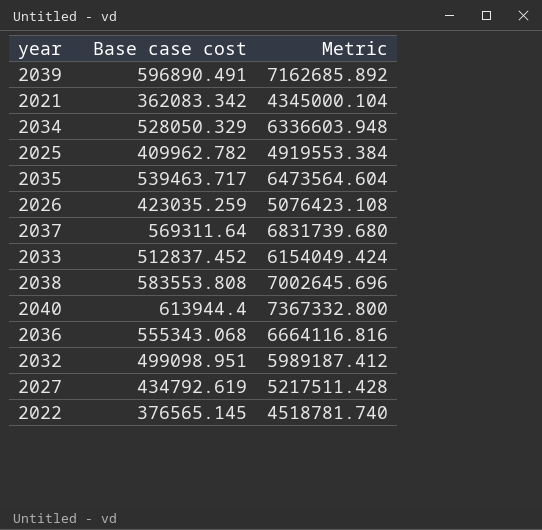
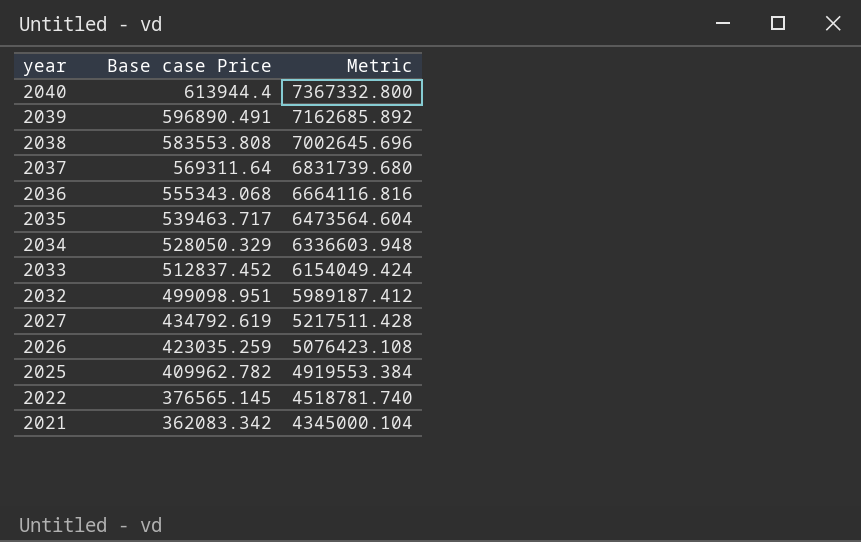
row order: none -> year descending
column name: Base case cost -> Base case Price

